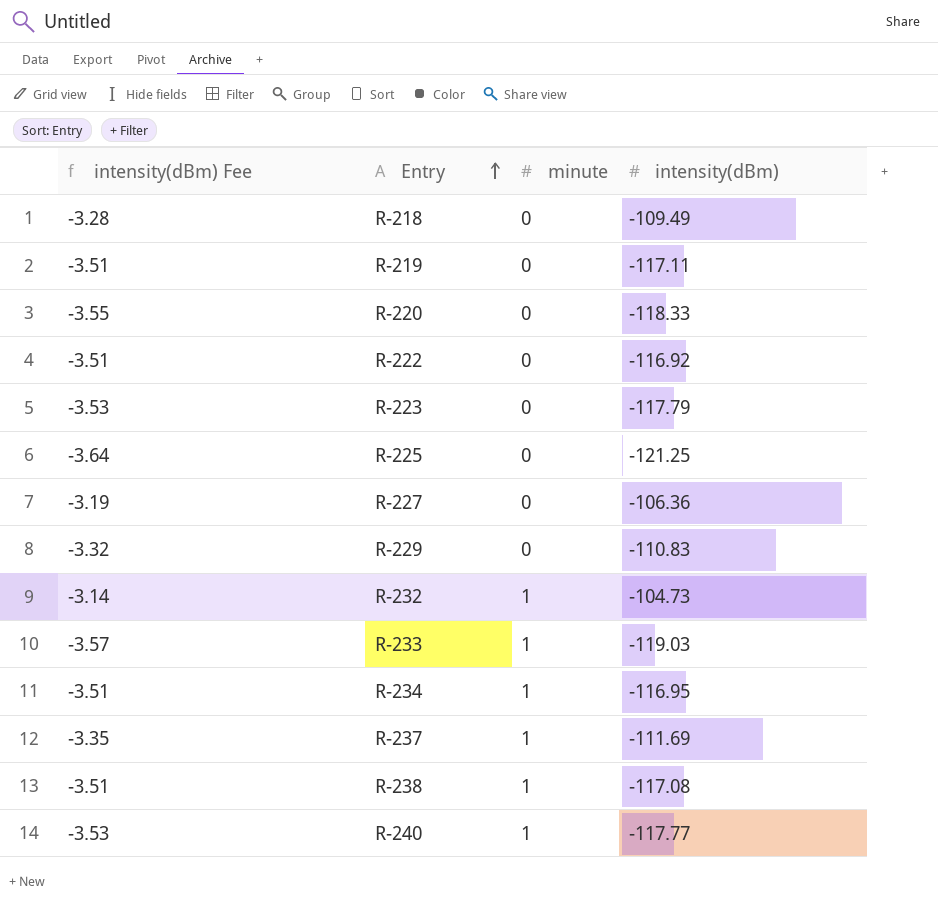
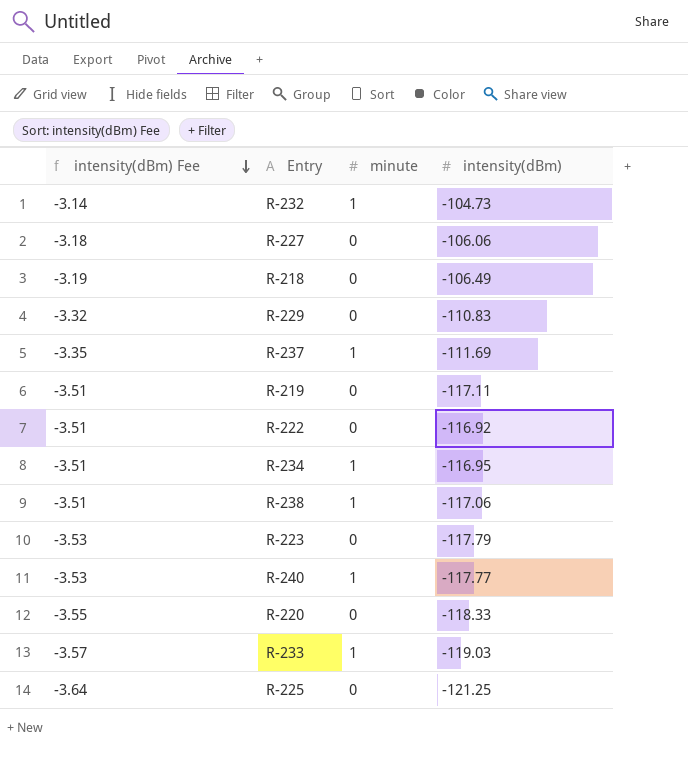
row order: Entry ascending -> intensity(dBm) Fee descending
R-227 | intensity(dBm) Fee: -3.19 -> -3.18
R-227 | intensity(dBm): -106.36 -> -106.06
R-218 | intensity(dBm) Fee: -3.28 -> -3.19
R-218 | intensity(dBm): -109.49 -> -106.49
R-238 | intensity(dBm): -117.08 -> -117.06

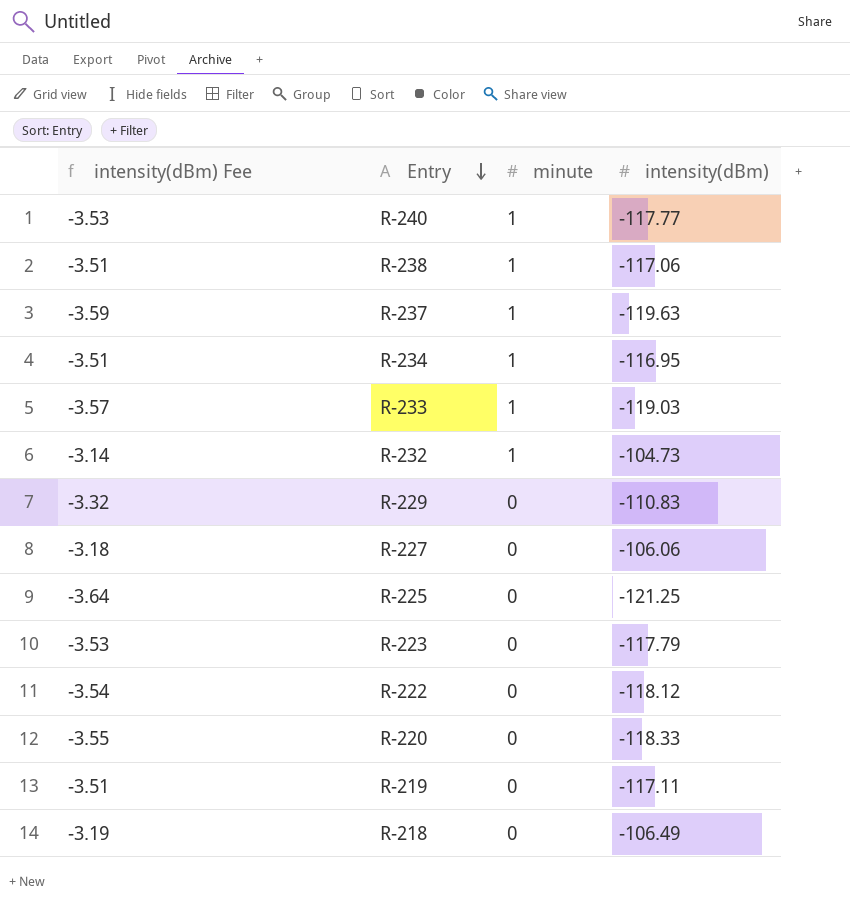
row order: intensity(dBm) Fee descending -> Entry descending
R-237 | intensity(dBm) Fee: -3.35 -> -3.59
R-237 | intensity(dBm): -111.69 -> -119.63
R-222 | intensity(dBm) Fee: -3.51 -> -3.54
R-222 | intensity(dBm): -116.92 -> -118.12

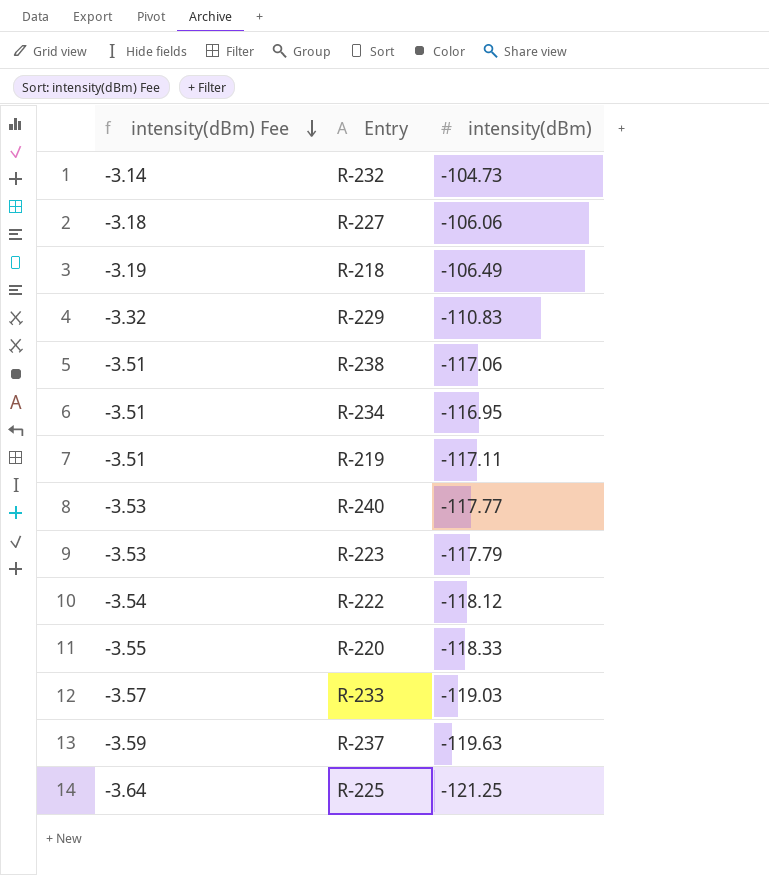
row order: Entry descending -> intensity(dBm) Fee descending
column minute | position: 3 -> none

